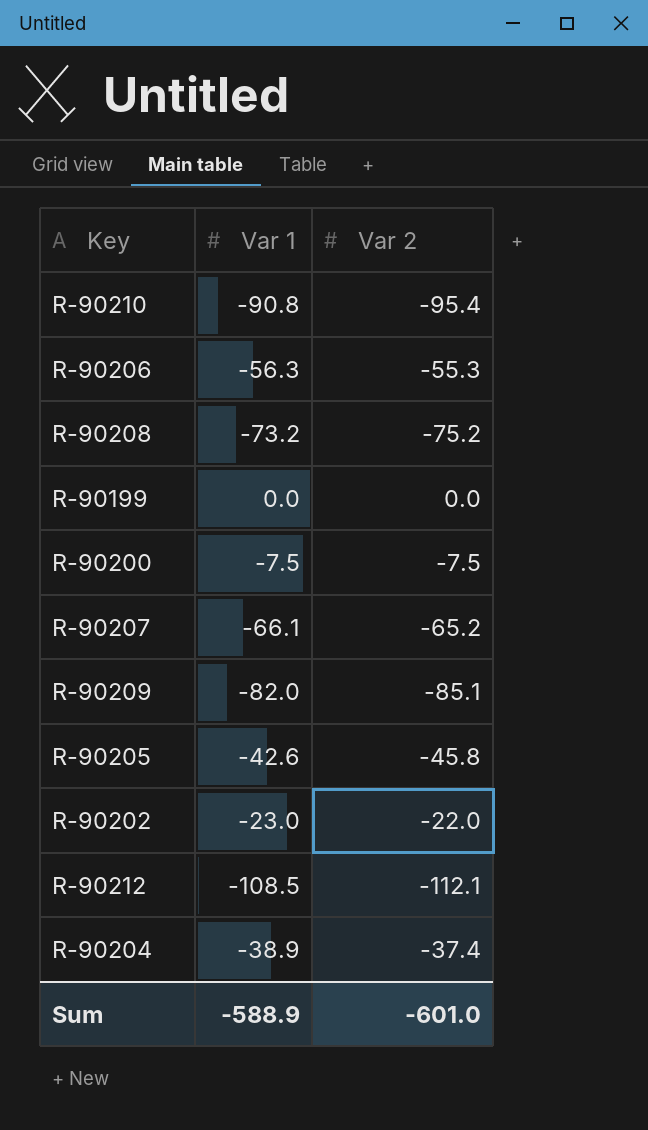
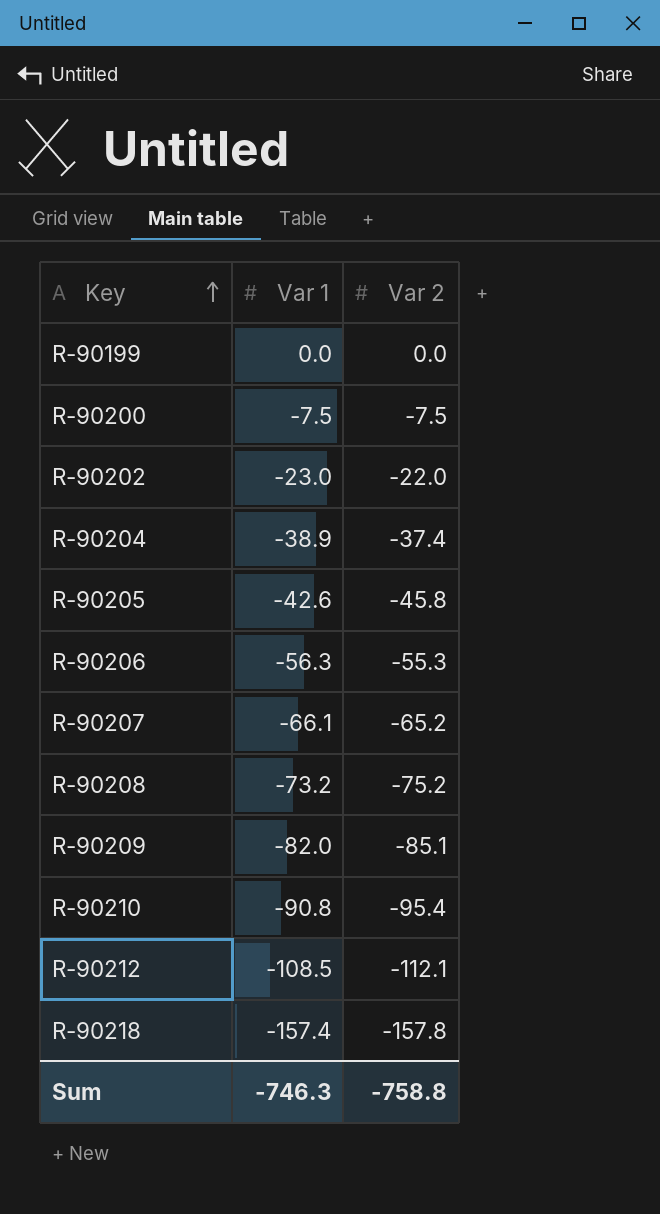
row order: none -> Key ascending
row R-90218: none -> -157.4 | -157.8
Sum | Var 1: -588.9 -> -746.3
Sum | Var 2: -601.0 -> -758.8

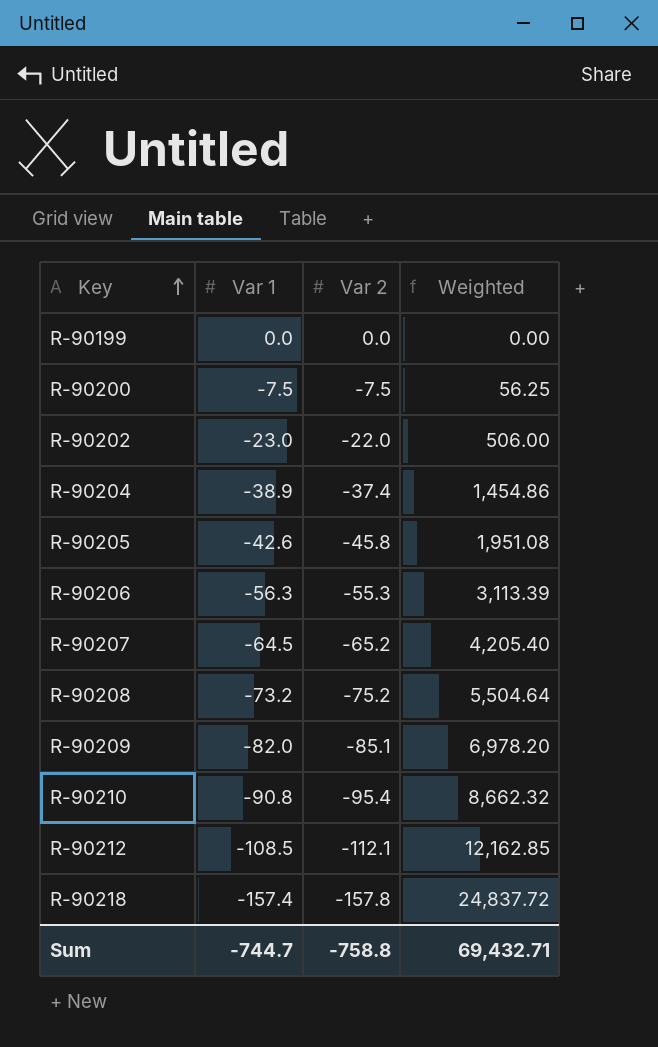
column Weighted | formula: none -> [Var 1] * [Var 2]
R-90207 | Var 1: -66.1 -> -64.5
Sum | Var 1: -746.3 -> -744.7

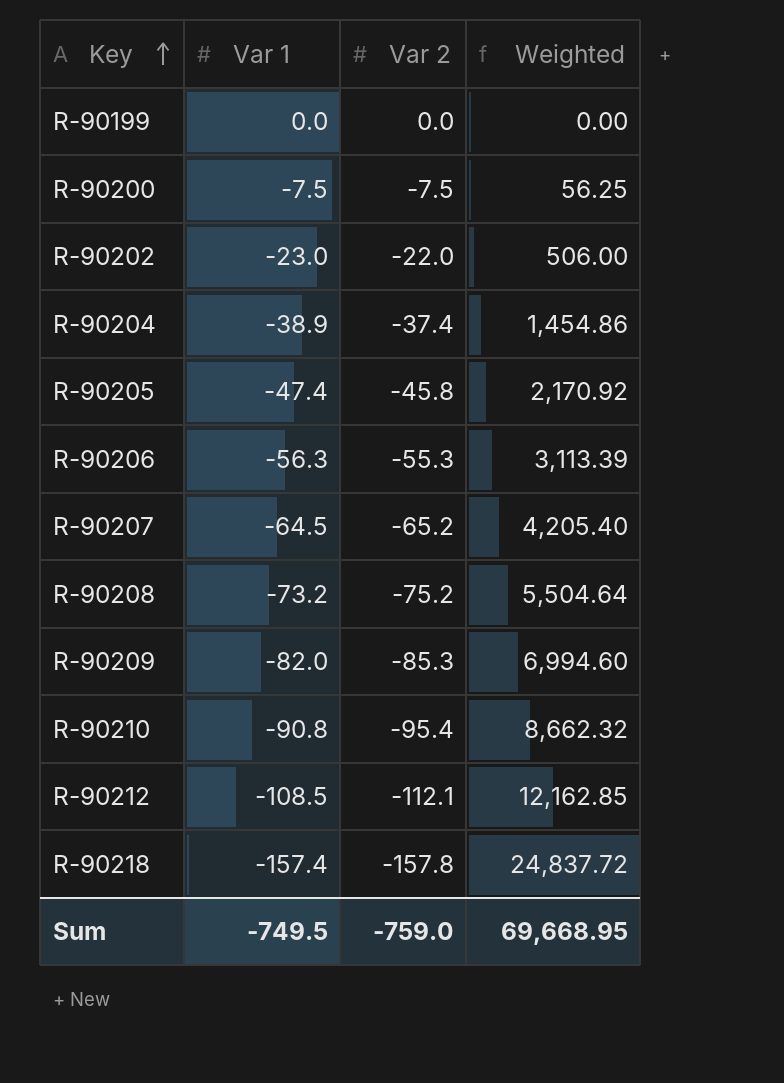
R-90205 | Var 1: -42.6 -> -47.4
R-90205 | Weighted: 1,951.08 -> 2,170.92
R-90209 | Var 2: -85.1 -> -85.3
R-90209 | Weighted: 6,978.20 -> 6,994.60
Sum | Var 1: -744.7 -> -749.5
Sum | Var 2: -758.8 -> -759.0
Sum | Weighted: 69,432.71 -> 69,668.95

